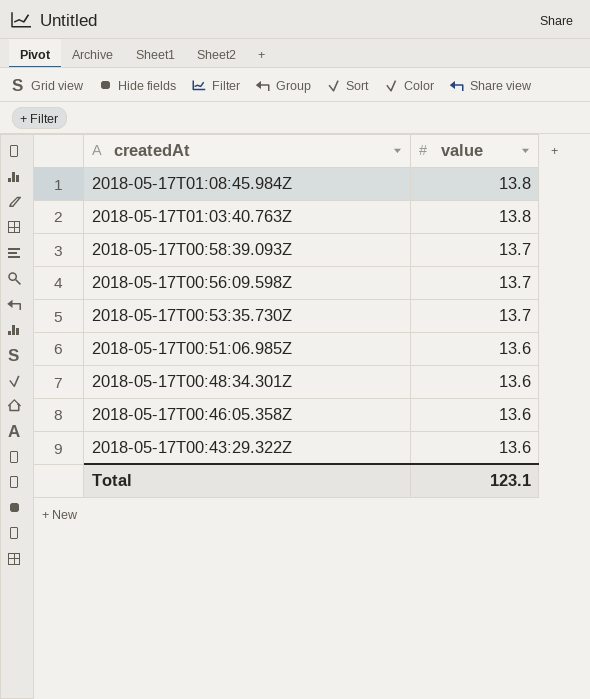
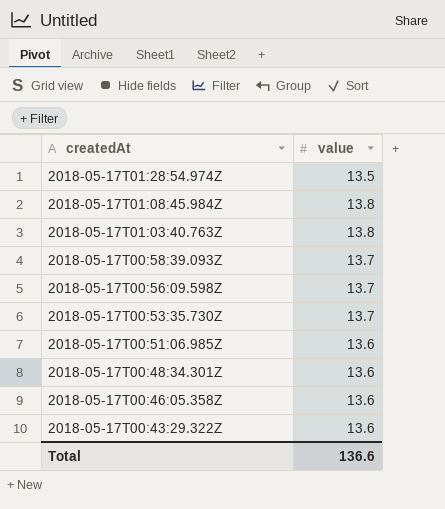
row 2018-05-17T01:28:54.974Z: none -> 13.5
Total | value: 123.1 -> 136.6

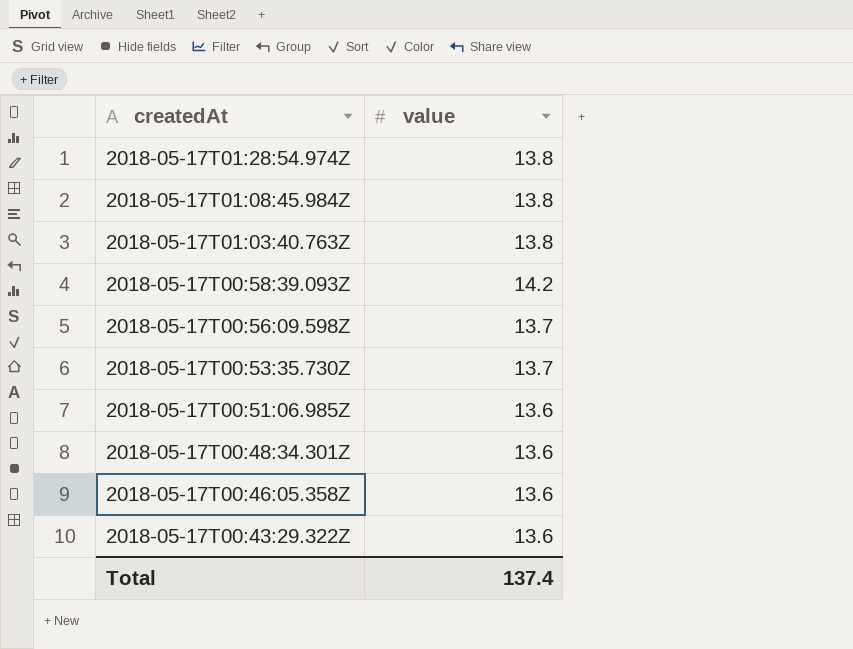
2018-05-17T01:28:54.974Z | value: 13.5 -> 13.8
2018-05-17T00:58:39.093Z | value: 13.7 -> 14.2
Total | value: 136.6 -> 137.4

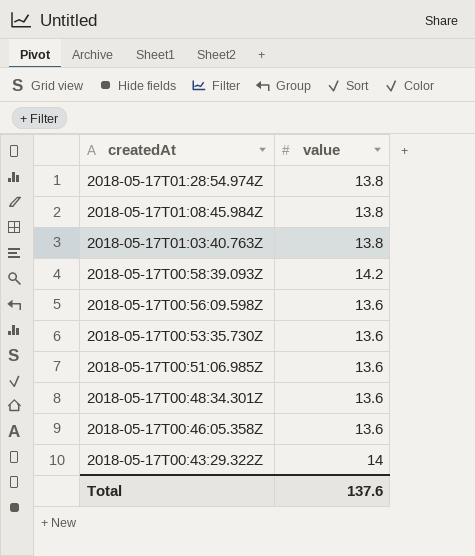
2018-05-17T00:56:09.598Z | value: 13.7 -> 13.6
2018-05-17T00:53:35.730Z | value: 13.7 -> 13.6
2018-05-17T00:43:29.322Z | value: 13.6 -> 14
Total | value: 137.4 -> 137.6

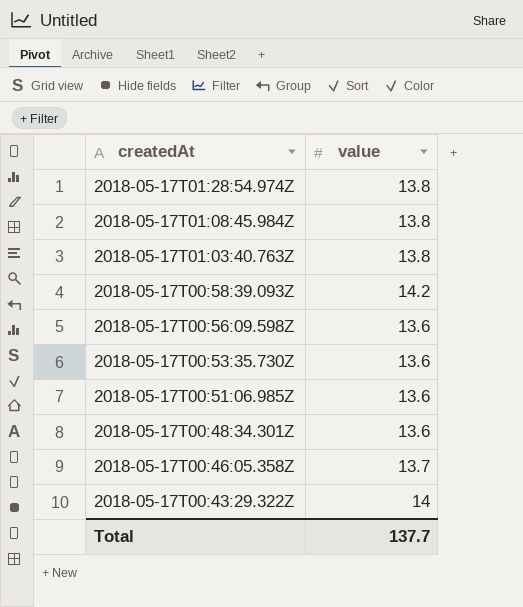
2018-05-17T00:46:05.358Z | value: 13.6 -> 13.7
Total | value: 137.6 -> 137.7

